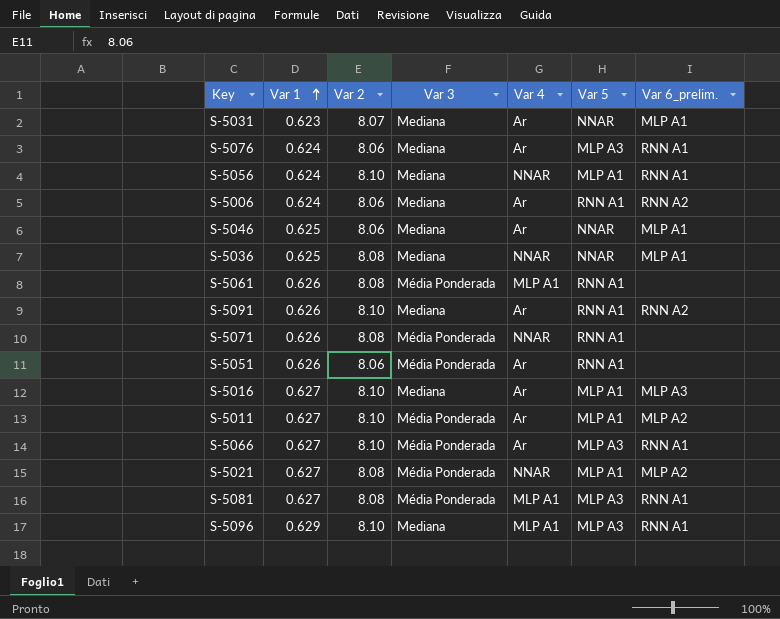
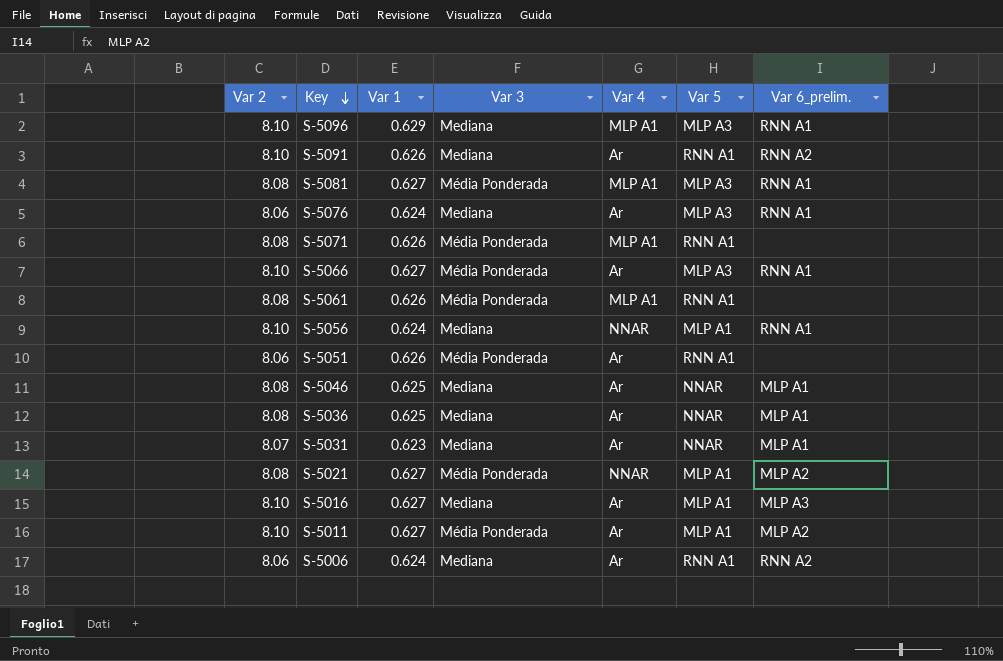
row order: Var 1 ascending -> Key descending
column Var 2 | position: 3 -> 1
S-5071 | Var 4: NNAR -> MLP A1
S-5046 | Var 2: 8.06 -> 8.08
S-5036 | Var 4: NNAR -> Ar

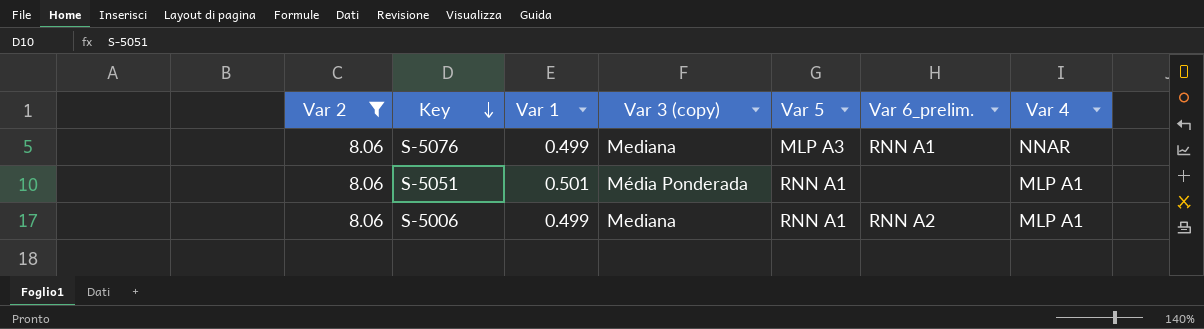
filter: none -> Var 2 = 8.06
column name: Var 3 -> Var 3 (copy)
column Var 4 | position: 5 -> 7
S-5076 | Var 1: 0.624 -> 0.499
S-5076 | Var 4: Ar -> NNAR
S-5051 | Var 1: 0.626 -> 0.501
S-5051 | Var 4: Ar -> MLP A1
S-5006 | Var 1: 0.624 -> 0.499
S-5006 | Var 4: Ar -> MLP A1

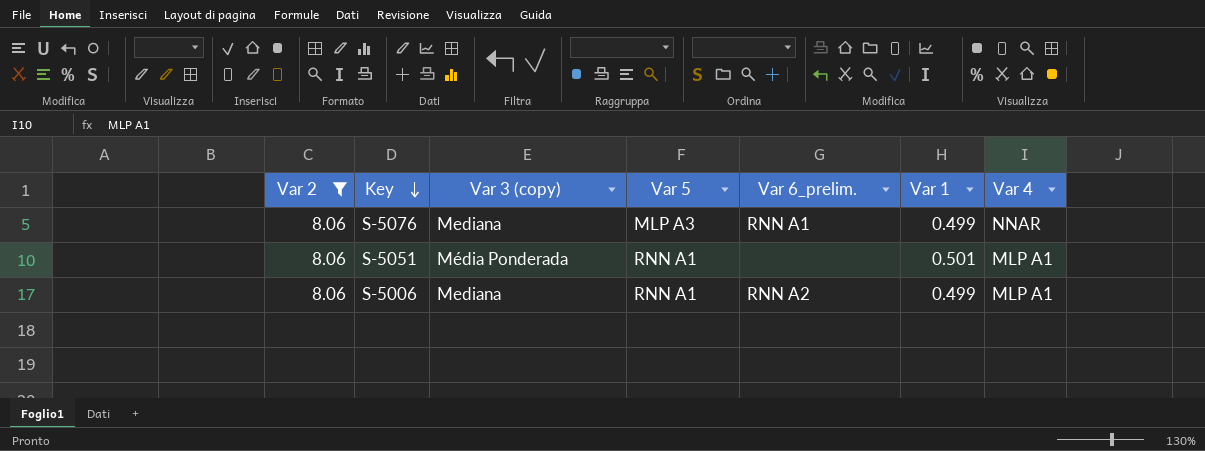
column Var 1 | position: 3 -> 6

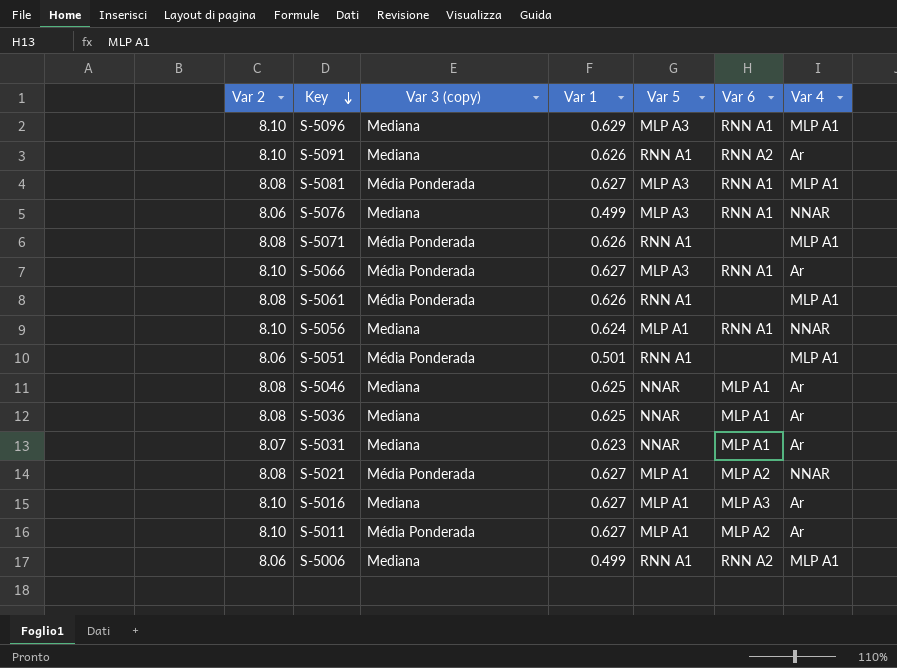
filter: Var 2 = 8.06 -> none
column Var 1 | position: 6 -> 4
column name: Var 6_prelim. -> Var 6

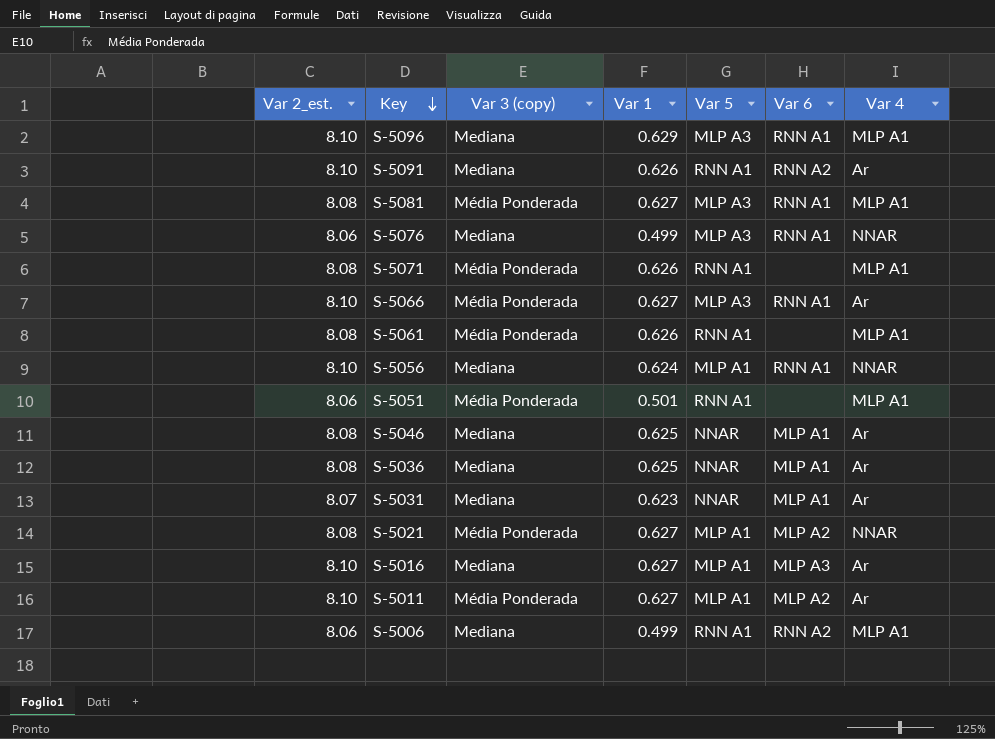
column name: Var 2 -> Var 2_est.

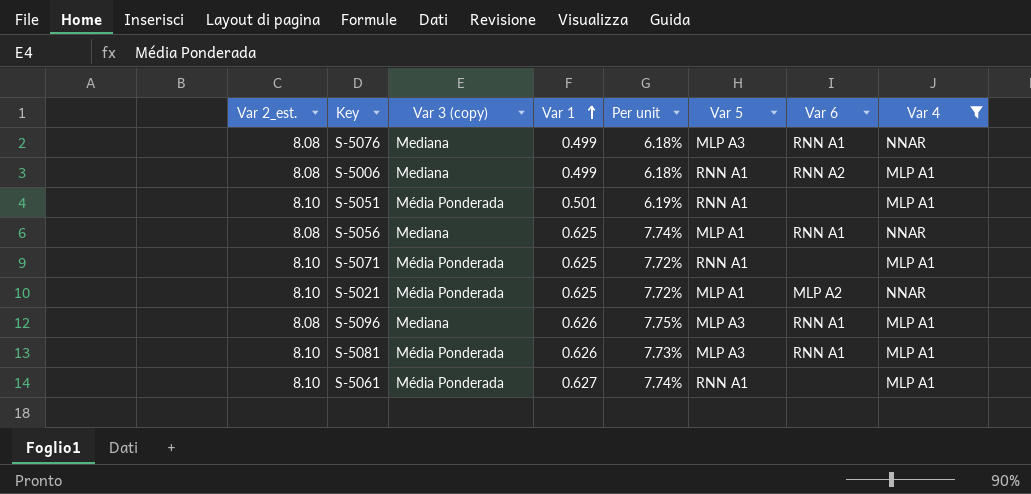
filter: none -> Var 4 != Ar
row order: Key descending -> Var 1 ascending
column Per unit | formula: none -> [Var 1] / [Var 2_est.]
S-5076 | Var 2_est.: 8.06 -> 8.08
S-5006 | Var 2_est.: 8.06 -> 8.08
S-5051 | Var 2_est.: 8.06 -> 8.10
S-5056 | Var 2_est.: 8.10 -> 8.08
S-5056 | Var 1: 0.624 -> 0.625
S-5071 | Var 2_est.: 8.08 -> 8.10
S-5071 | Var 1: 0.626 -> 0.625
S-5021 | Var 2_est.: 8.08 -> 8.10
S-5021 | Var 1: 0.627 -> 0.625
S-5096 | Var 2_est.: 8.10 -> 8.08
S-5096 | Var 1: 0.629 -> 0.626
S-5081 | Var 2_est.: 8.08 -> 8.10
S-5081 | Var 1: 0.627 -> 0.626
S-5061 | Var 2_est.: 8.08 -> 8.10
S-5061 | Var 1: 0.626 -> 0.627

